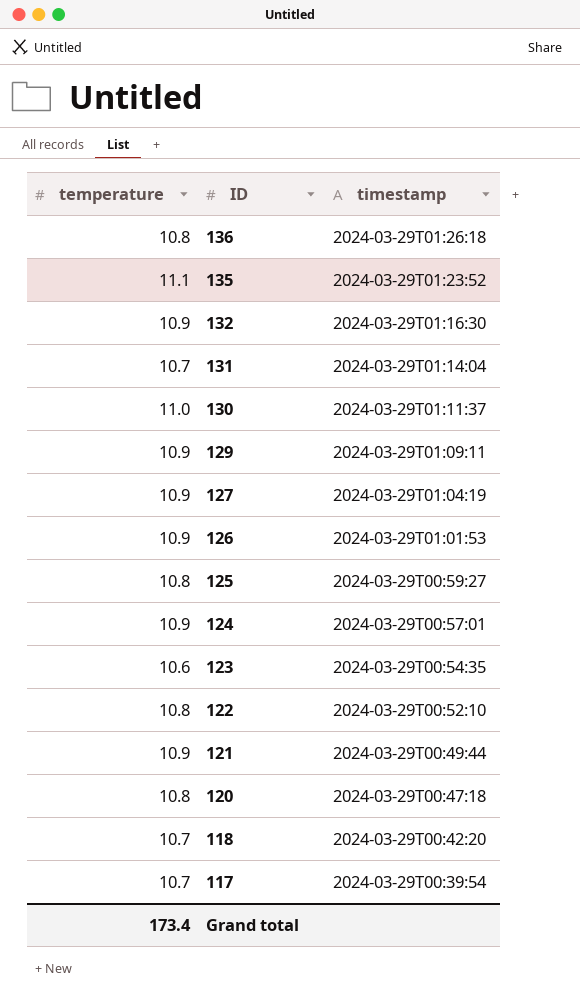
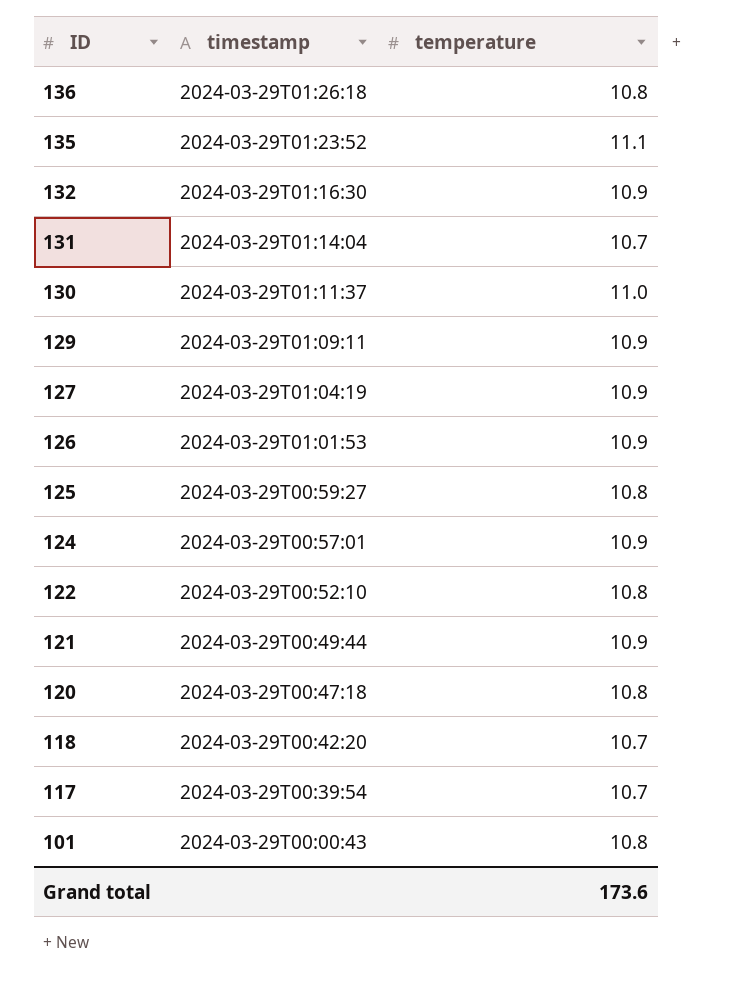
column temperature | position: 1 -> 3
row 123: 10.6 | 2024-03-29T00:54:35 -> none
row 101: none -> 2024-03-29T00:00:43 | 10.8
Grand total | temperature: 173.4 -> 173.6

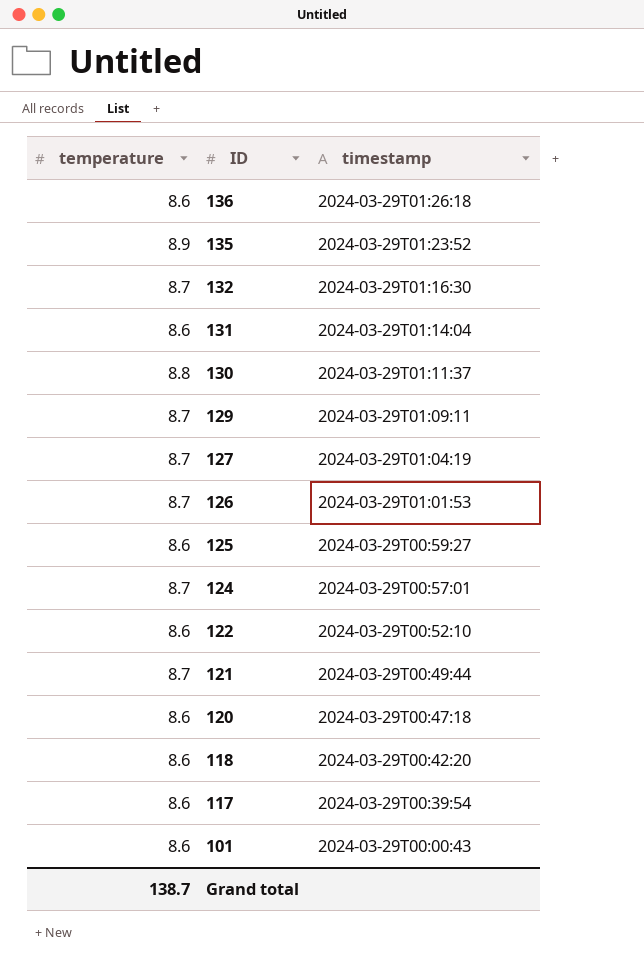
column temperature | position: 3 -> 1
136 | temperature: 10.8 -> 8.6
135 | temperature: 11.1 -> 8.9
132 | temperature: 10.9 -> 8.7
131 | temperature: 10.7 -> 8.6
130 | temperature: 11.0 -> 8.8
129 | temperature: 10.9 -> 8.7
127 | temperature: 10.9 -> 8.7
126 | temperature: 10.9 -> 8.7
125 | temperature: 10.8 -> 8.6
124 | temperature: 10.9 -> 8.7
122 | temperature: 10.8 -> 8.6
121 | temperature: 10.9 -> 8.7
120 | temperature: 10.8 -> 8.6
118 | temperature: 10.7 -> 8.6
117 | temperature: 10.7 -> 8.6
101 | temperature: 10.8 -> 8.6
Grand total | temperature: 173.6 -> 138.7

